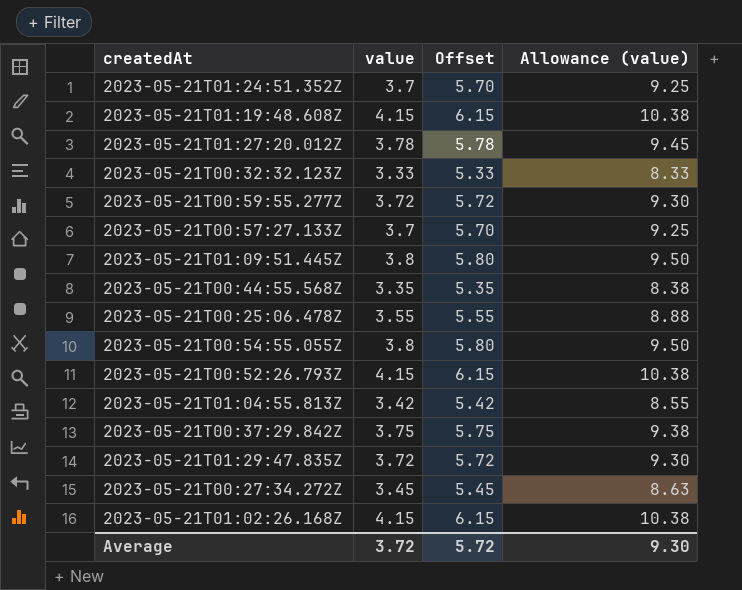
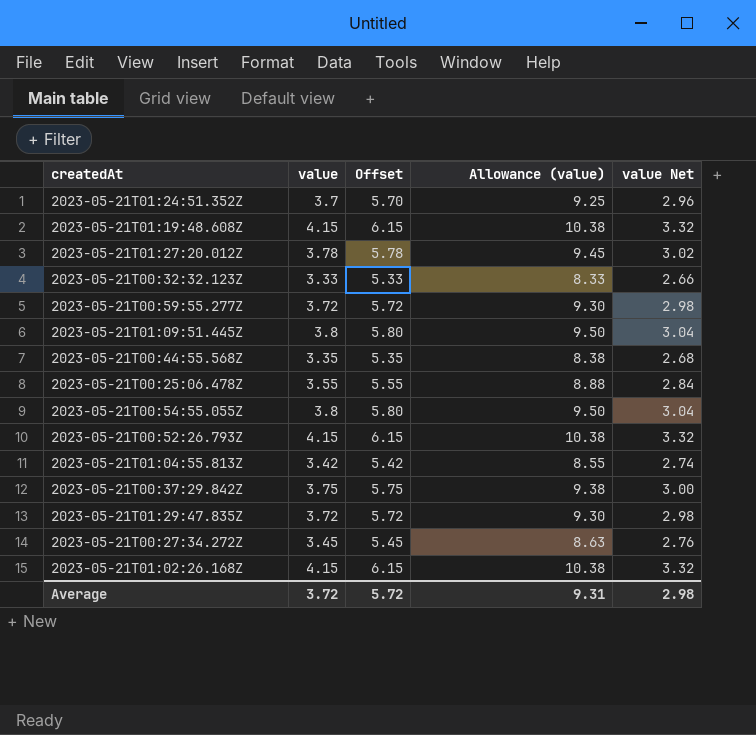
column value Net | formula: none -> [value] * 0.8
row 2023-05-21T00:57:27.133Z: 3.7 | 5.70 | 9.25 -> none
Average | Allowance (value): 9.30 -> 9.31

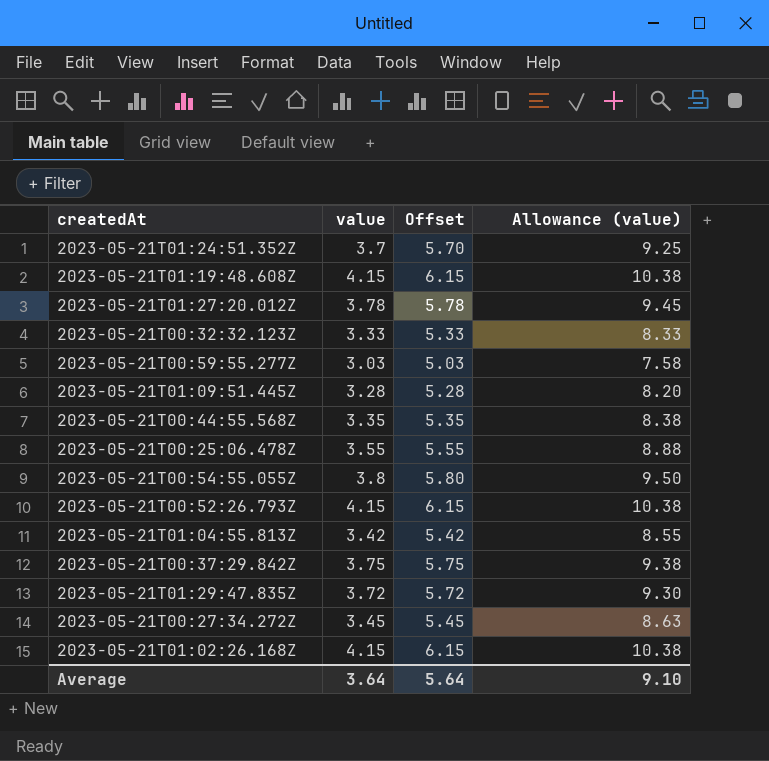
column value Net | formula: [value] * 0.8 -> none
2023-05-21T00:59:55.277Z | value: 3.72 -> 3.03
2023-05-21T00:59:55.277Z | Offset: 5.72 -> 5.03
2023-05-21T00:59:55.277Z | Allowance (value): 9.30 -> 7.58
2023-05-21T01:09:51.445Z | value: 3.8 -> 3.28
2023-05-21T01:09:51.445Z | Offset: 5.80 -> 5.28
2023-05-21T01:09:51.445Z | Allowance (value): 9.50 -> 8.20
Average | value: 3.72 -> 3.64
Average | Offset: 5.72 -> 5.64
Average | Allowance (value): 9.31 -> 9.10

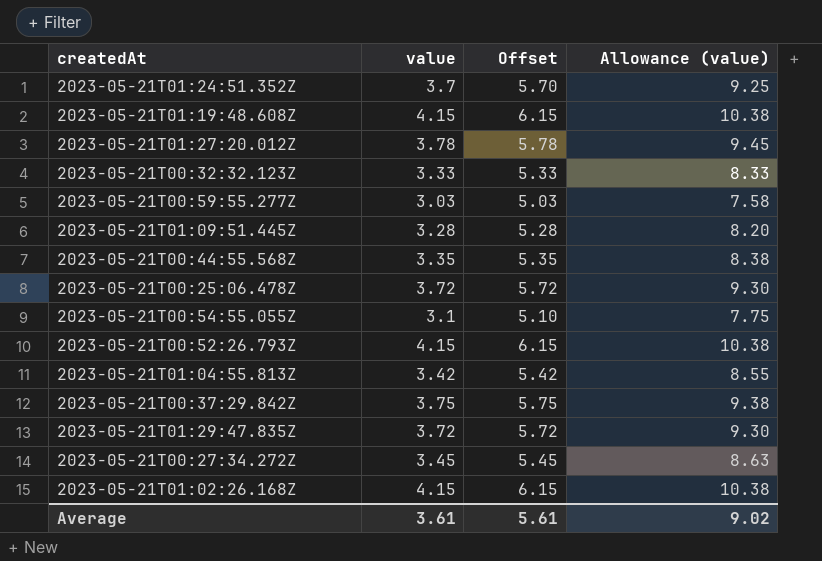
2023-05-21T00:25:06.478Z | value: 3.55 -> 3.72
2023-05-21T00:25:06.478Z | Offset: 5.55 -> 5.72
2023-05-21T00:25:06.478Z | Allowance (value): 8.88 -> 9.30
2023-05-21T00:54:55.055Z | value: 3.8 -> 3.1
2023-05-21T00:54:55.055Z | Offset: 5.80 -> 5.10
2023-05-21T00:54:55.055Z | Allowance (value): 9.50 -> 7.75
Average | value: 3.64 -> 3.61
Average | Offset: 5.64 -> 5.61
Average | Allowance (value): 9.10 -> 9.02

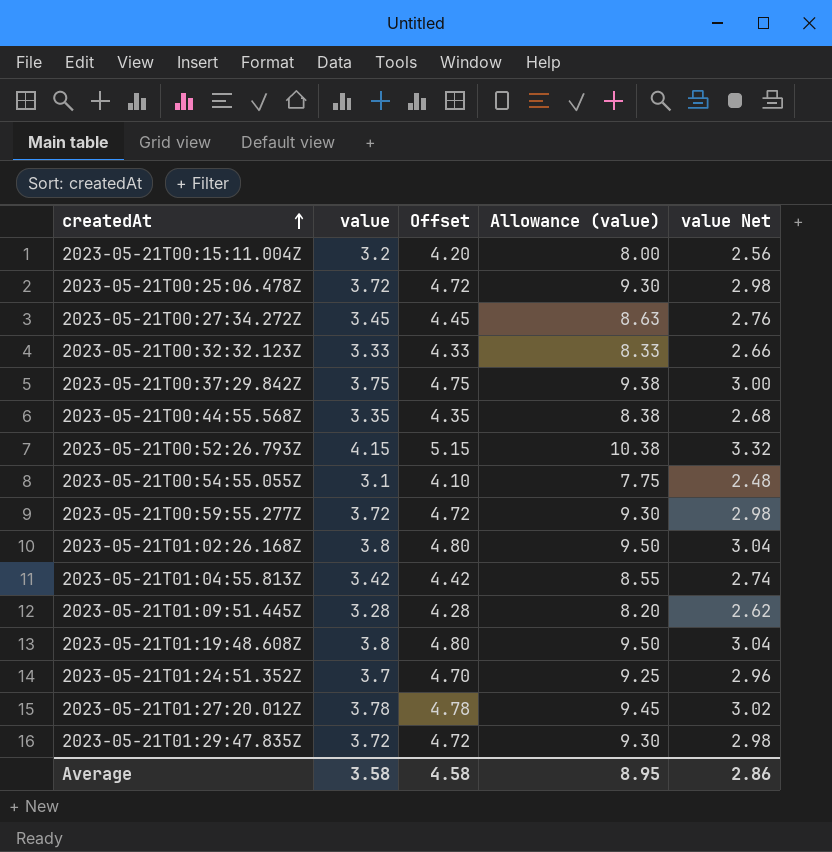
row order: none -> createdAt ascending
column Offset | formula: [value] + 2 -> [value] + 1
column value Net | formula: none -> [value] * 0.8
row 2023-05-21T00:15:11.004Z: none -> 3.2 | 4.20 | 8.00 | 2.56
2023-05-21T00:59:55.277Z | value: 3.03 -> 3.72
2023-05-21T00:59:55.277Z | Allowance (value): 7.58 -> 9.30
2023-05-21T01:02:26.168Z | value: 4.15 -> 3.8
2023-05-21T01:02:26.168Z | Allowance (value): 10.38 -> 9.50
2023-05-21T01:19:48.608Z | value: 4.15 -> 3.8
2023-05-21T01:19:48.608Z | Allowance (value): 10.38 -> 9.50
Average | value: 3.61 -> 3.58
Average | Offset: 5.61 -> 4.58
Average | Allowance (value): 9.02 -> 8.95

